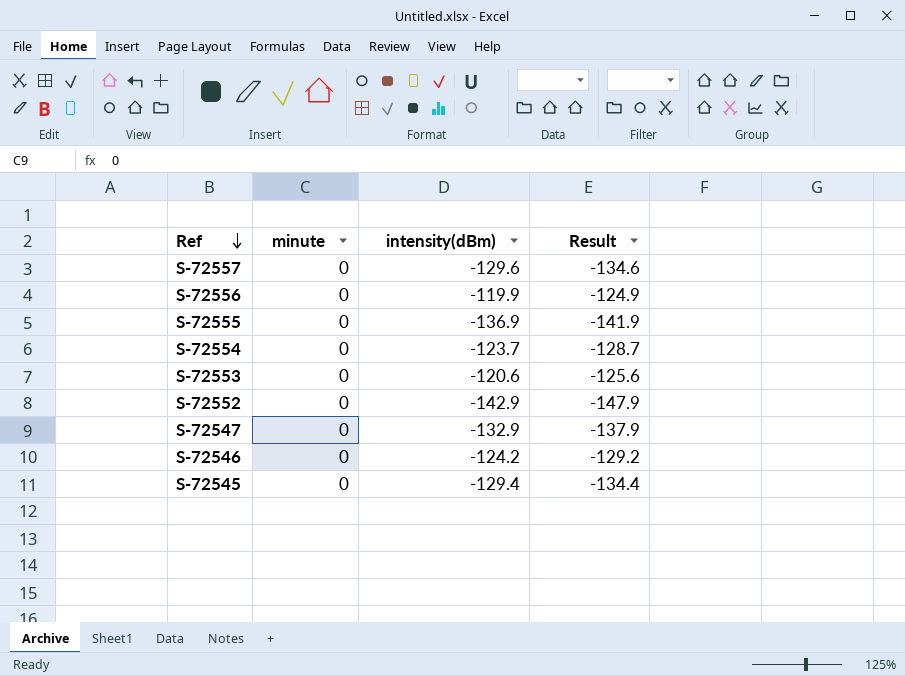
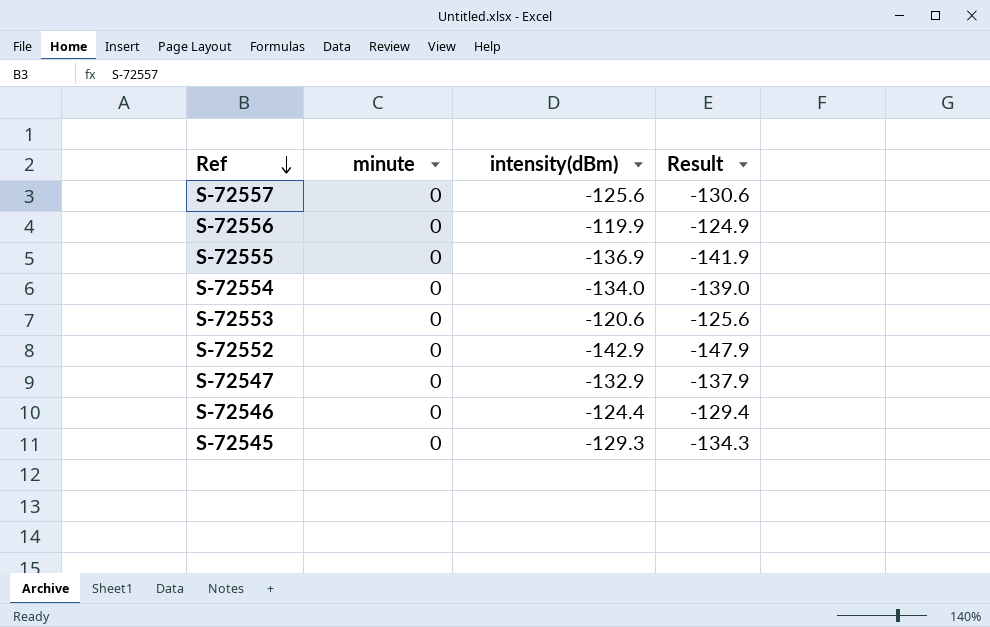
S-72557 | intensity(dBm): -129.6 -> -125.6
S-72557 | Result: -134.6 -> -130.6
S-72554 | intensity(dBm): -123.7 -> -134.0
S-72554 | Result: -128.7 -> -139.0
S-72546 | intensity(dBm): -124.2 -> -124.4
S-72546 | Result: -129.2 -> -129.4
S-72545 | intensity(dBm): -129.4 -> -129.3
S-72545 | Result: -134.4 -> -134.3

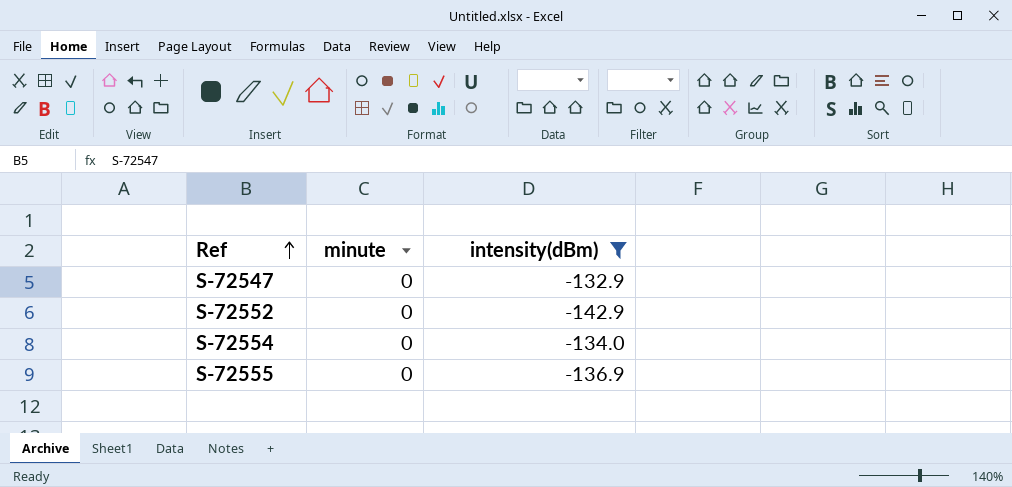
filter: none -> intensity(dBm) <= -132.9
row order: Ref descending -> Ref ascending
column Result | formula: [intensity(dBm)] - 5 -> none

